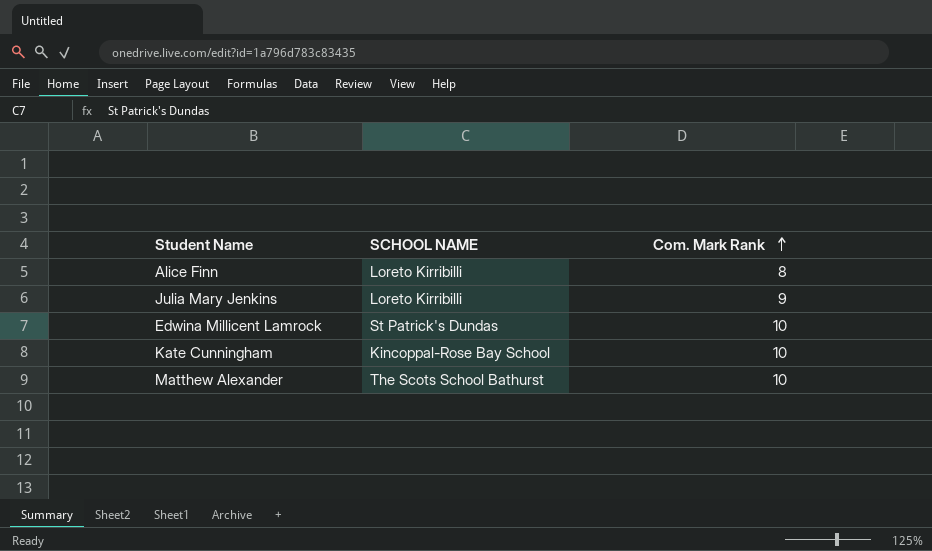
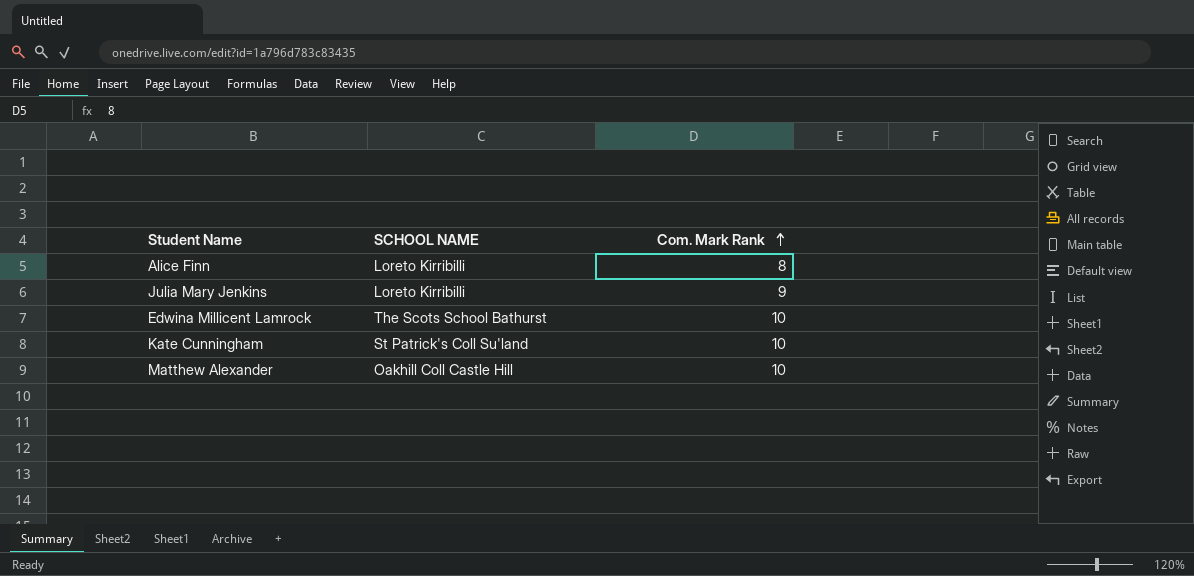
Edwina Millicent Lamrock | SCHOOL NAME: St Patrick's Dundas -> The Scots School Bathurst
Kate Cunningham | SCHOOL NAME: Kincoppal-Rose Bay School -> St Patrick's Coll Su'land
Matthew Alexander | SCHOOL NAME: The Scots School Bathurst -> Oakhill Coll Castle Hill

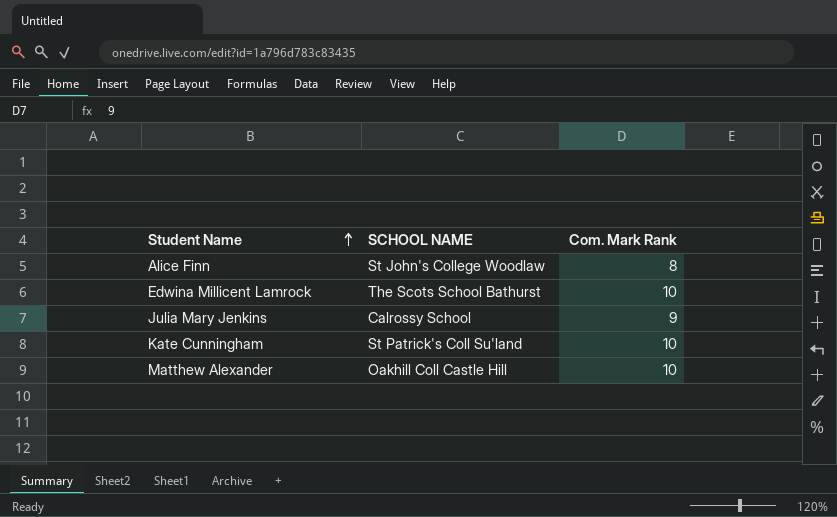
row order: Com. Mark Rank ascending -> Student Name ascending
Alice Finn | SCHOOL NAME: Loreto Kirribilli -> St John's College Woodlaw
Julia Mary Jenkins | SCHOOL NAME: Loreto Kirribilli -> Calrossy School

